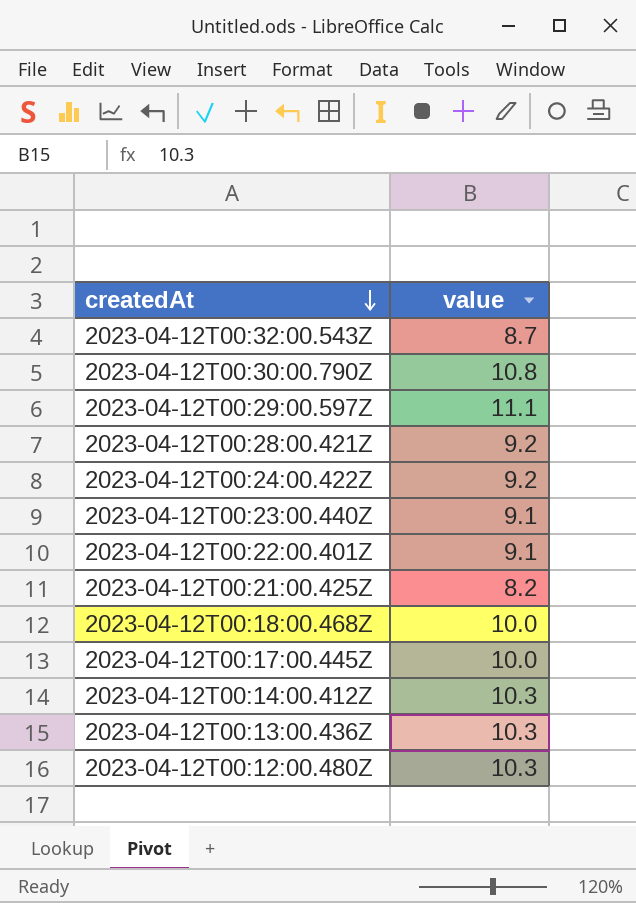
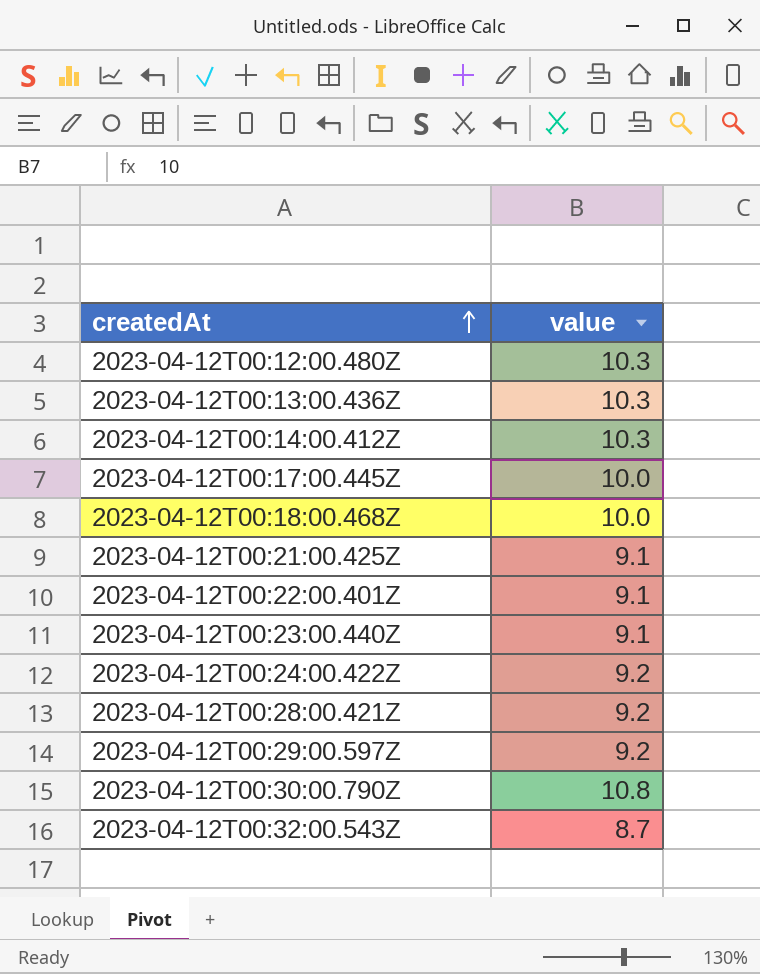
row order: createdAt descending -> createdAt ascending
2023-04-12T00:21:00.425Z | value: 8.2 -> 9.1
2023-04-12T00:29:00.597Z | value: 11.1 -> 9.2

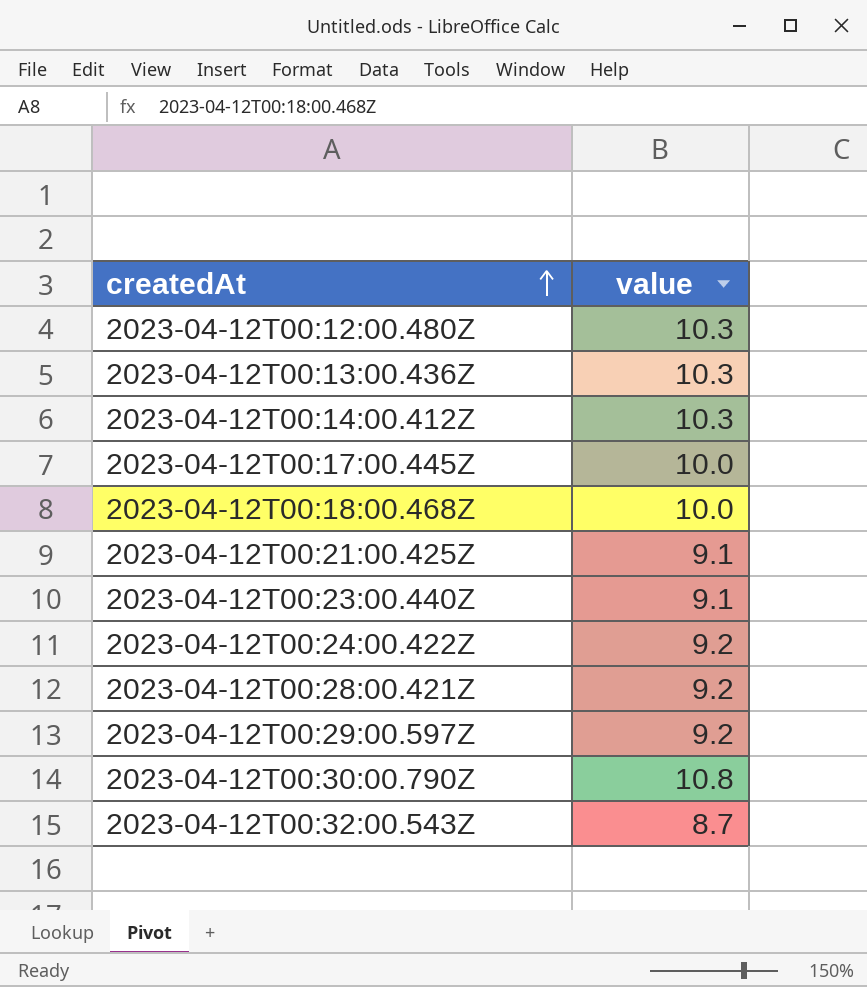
row 2023-04-12T00:22:00.401Z: 9.1 -> none

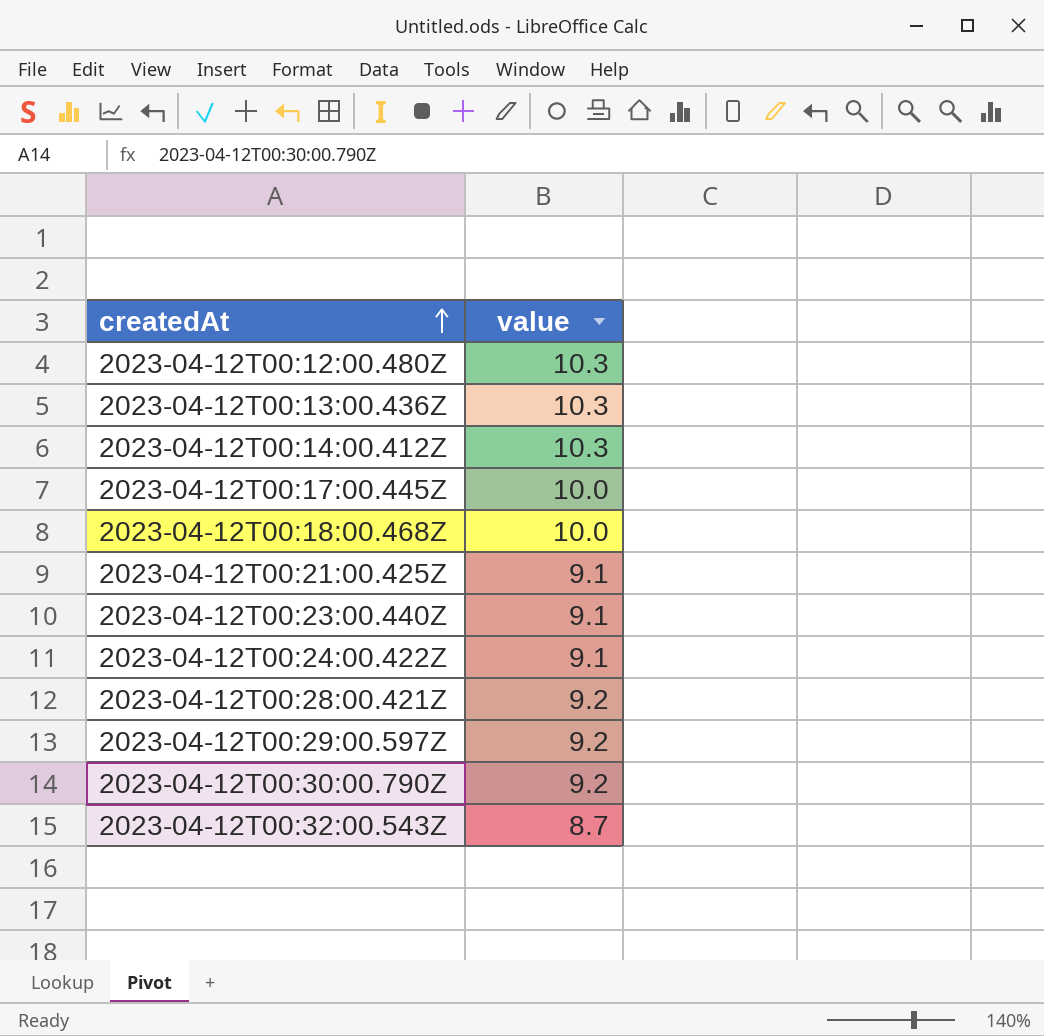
2023-04-12T00:24:00.422Z | value: 9.2 -> 9.1
2023-04-12T00:30:00.790Z | value: 10.8 -> 9.2

